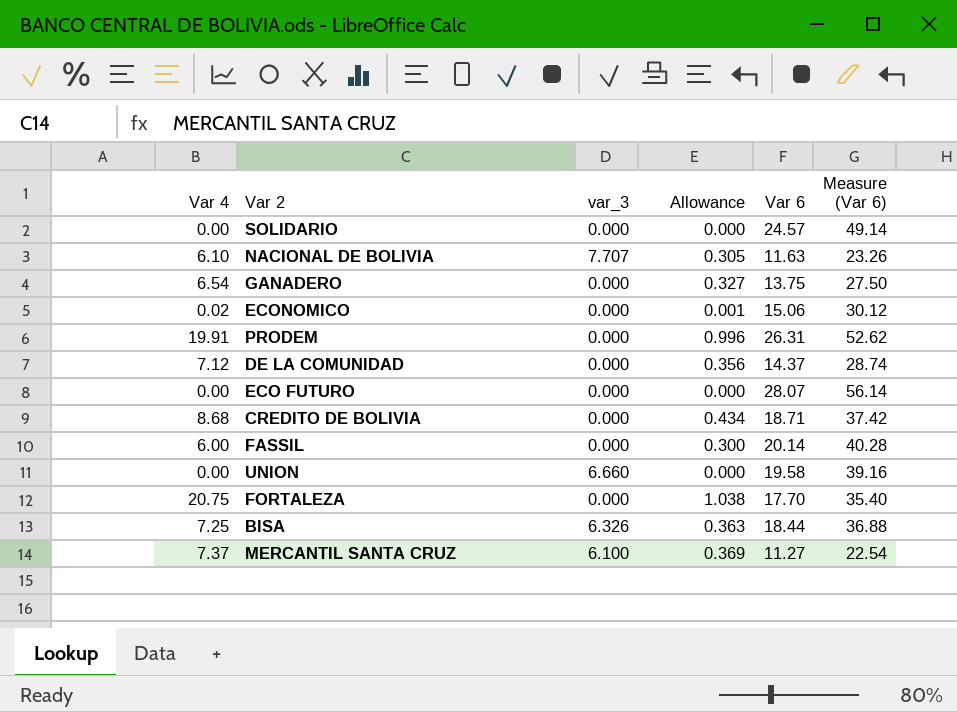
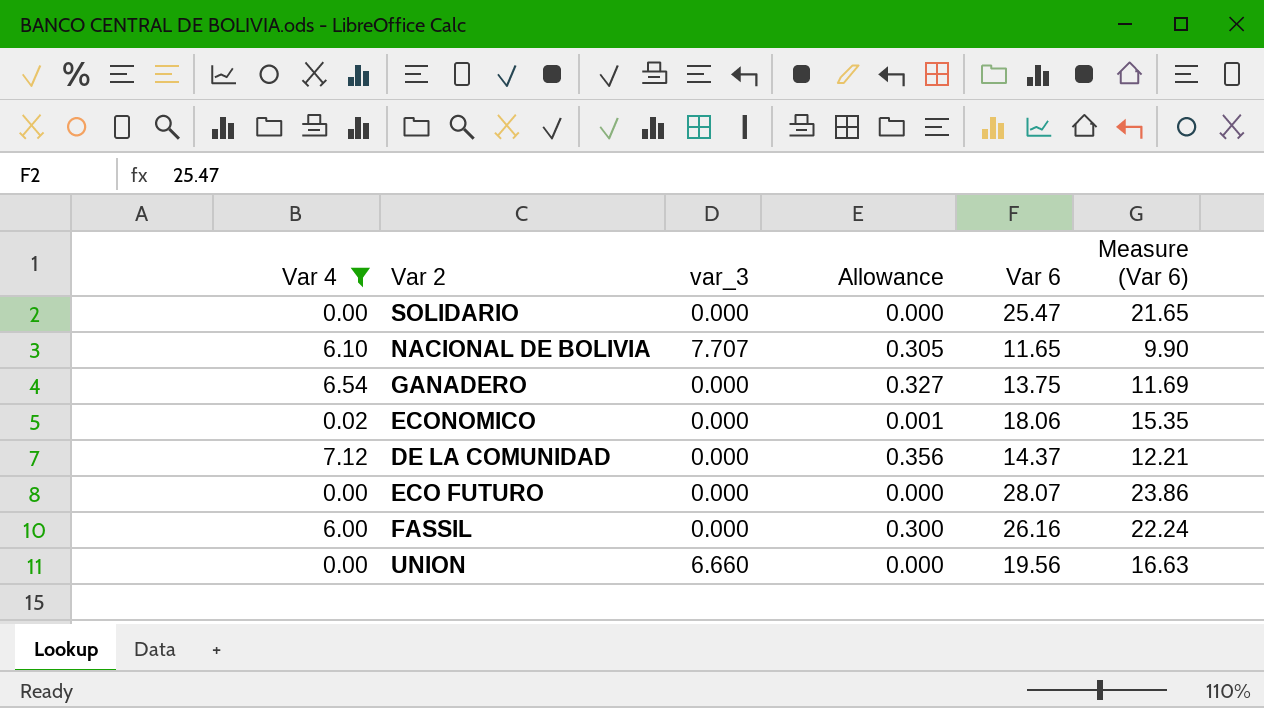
filter: none -> Var 4 <= 7.12
column Measure (Var 6) | formula: [Var 6] * 2 -> [Var 6] * 0.85
SOLIDARIO | Var 6: 24.57 -> 25.47
NACIONAL DE BOLIVIA | Var 6: 11.63 -> 11.65
ECONOMICO | Var 6: 15.06 -> 18.06
FASSIL | Var 6: 20.14 -> 26.16
UNION | Var 6: 19.58 -> 19.56

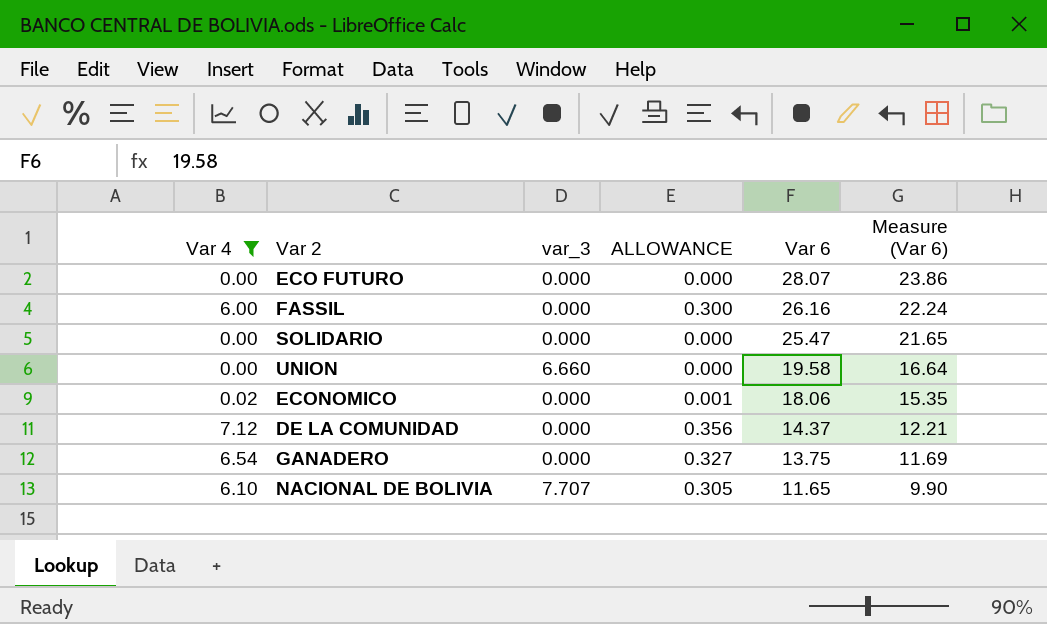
row order: none -> Var 6 descending
column name: Allowance -> ALLOWANCE
UNION | Var 6: 19.56 -> 19.58
UNION | Measure (Var 6): 16.63 -> 16.64

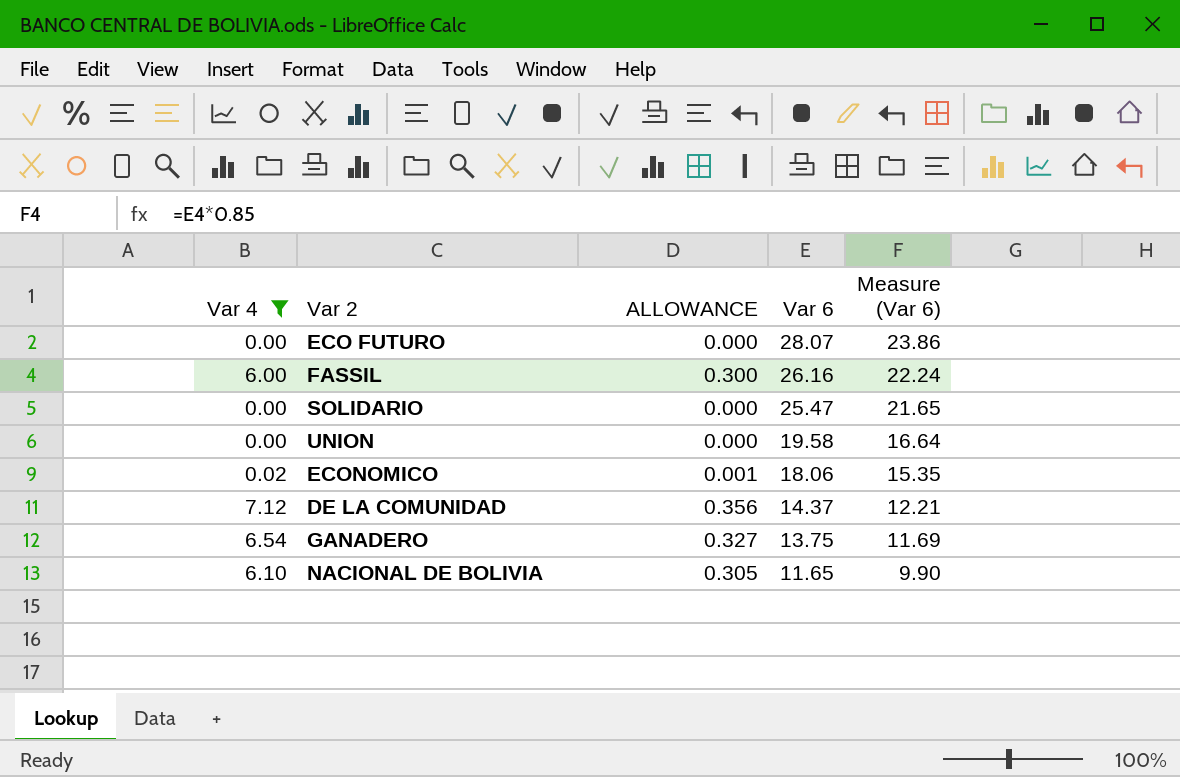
column var_3 | position: 3 -> none

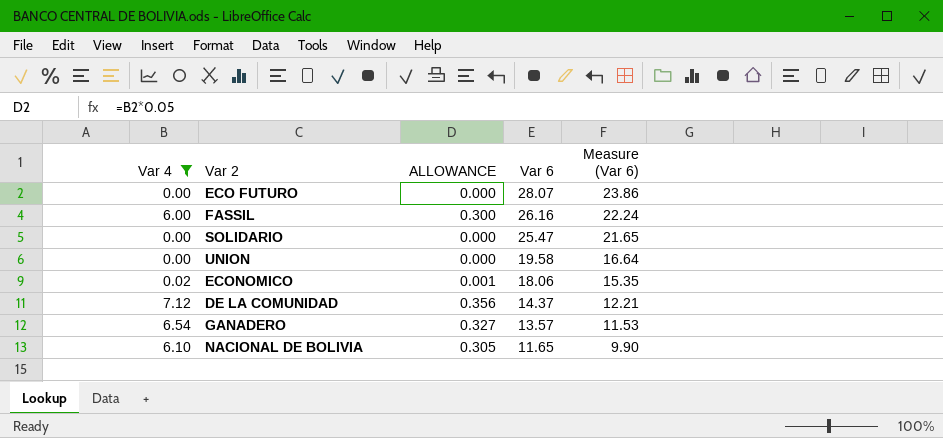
GANADERO | Var 6: 13.75 -> 13.57
GANADERO | Measure (Var 6): 11.69 -> 11.53

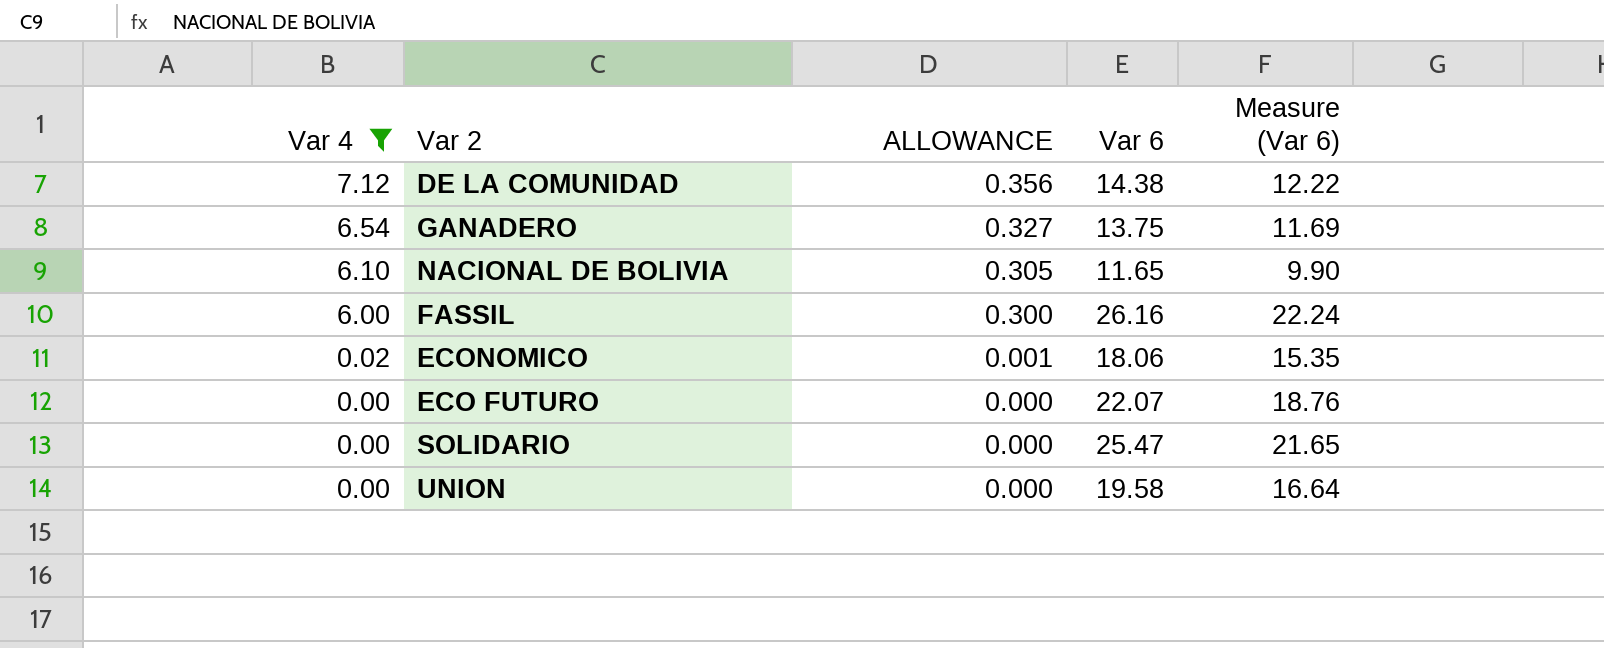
row order: Var 6 descending -> Var 4 descending
DE LA COMUNIDAD | Var 6: 14.37 -> 14.38
DE LA COMUNIDAD | Measure (Var 6): 12.21 -> 12.22
GANADERO | Var 6: 13.57 -> 13.75
GANADERO | Measure (Var 6): 11.53 -> 11.69
ECO FUTURO | Var 6: 28.07 -> 22.07
ECO FUTURO | Measure (Var 6): 23.86 -> 18.76

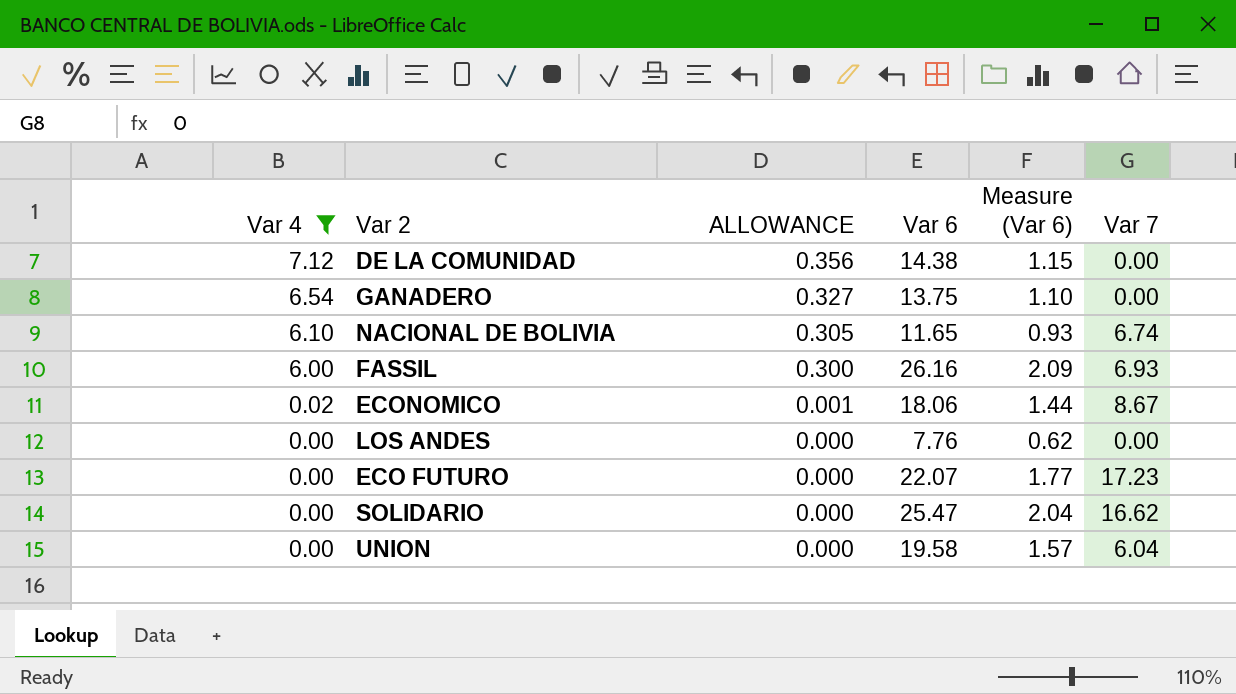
column Measure (Var 6) | formula: [Var 6] * 0.85 -> [Var 6] * 0.08
column Var 7 | position: none -> 6
row LOS ANDES: none -> 0.00 | 0.000 | 7.76 | 0.62 | 0.00

